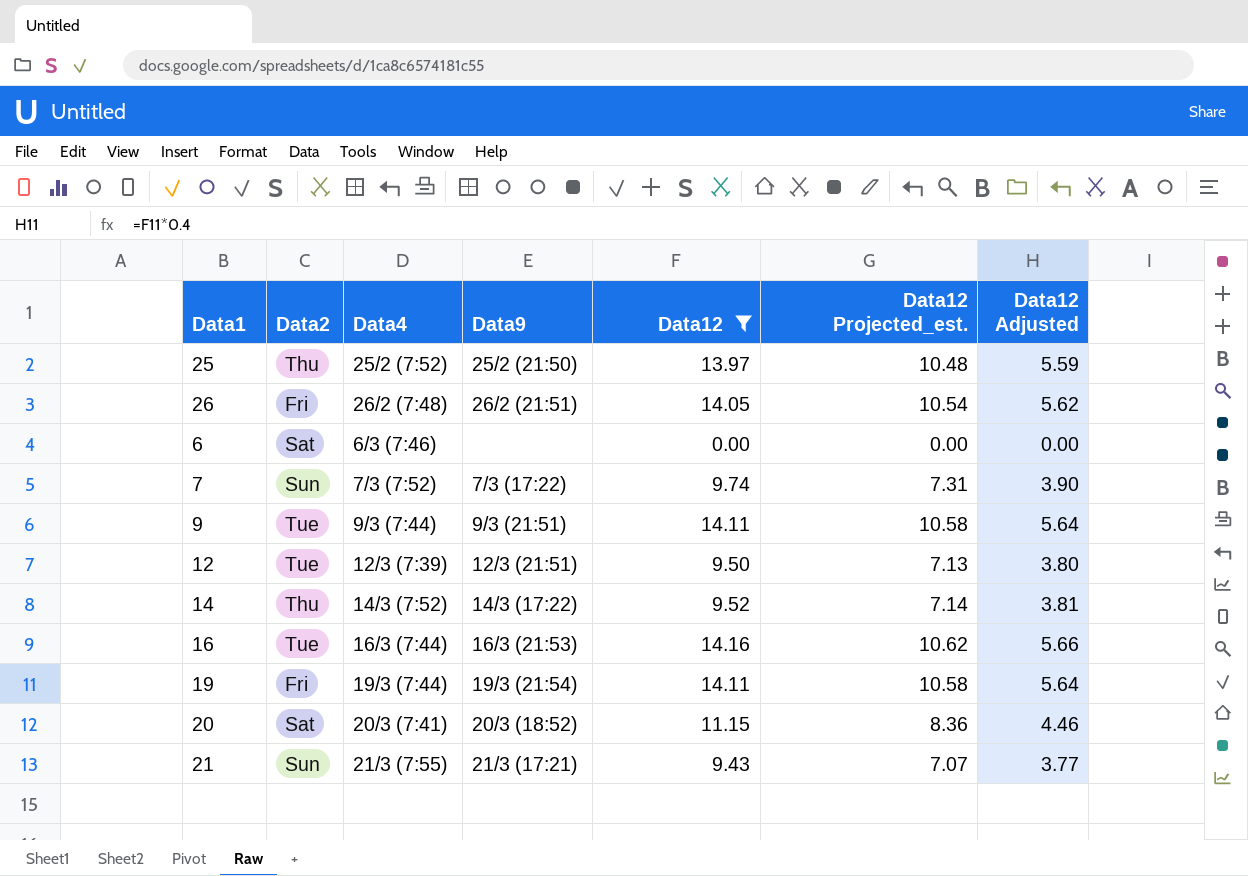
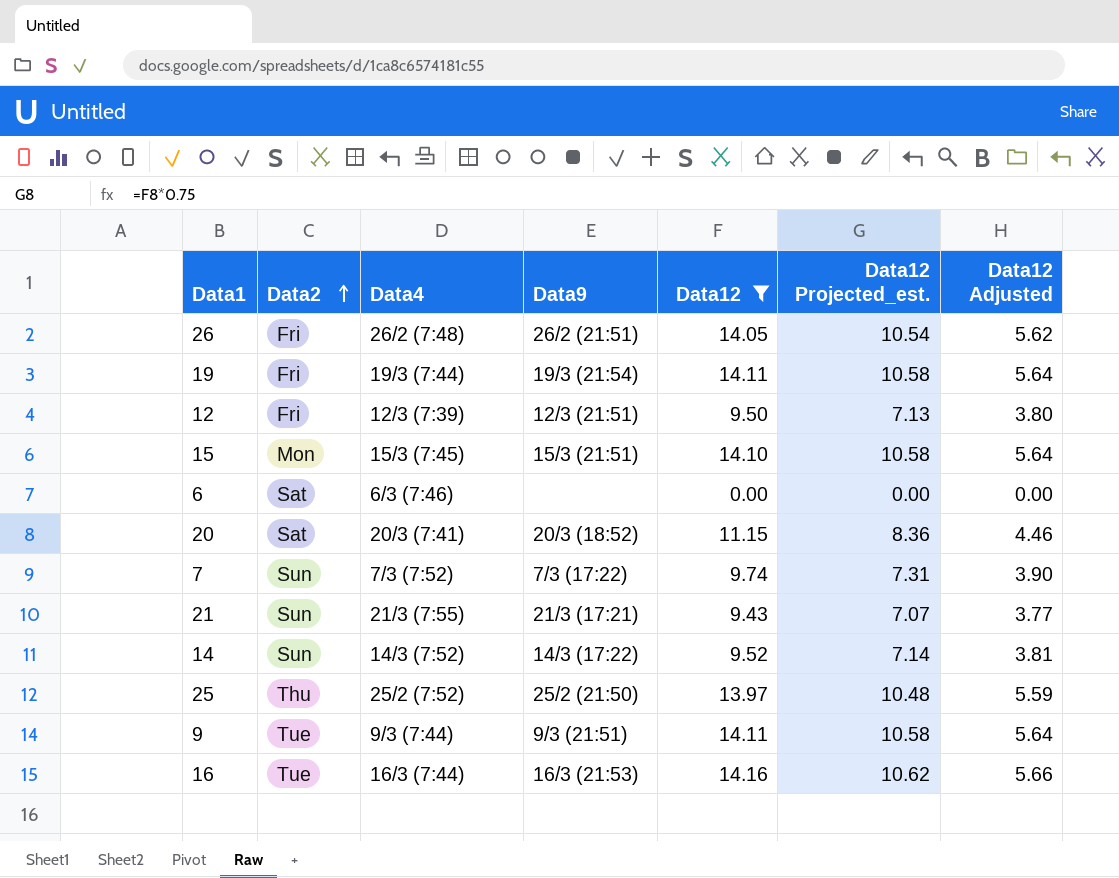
row order: none -> Data2 ascending
12 | Data2: Tue -> Fri
row 15: none -> Mon | 15/3 (7:45) | 15/3 (21:51) | 14.10 | 10.58 | 5.64
14 | Data2: Thu -> Sun

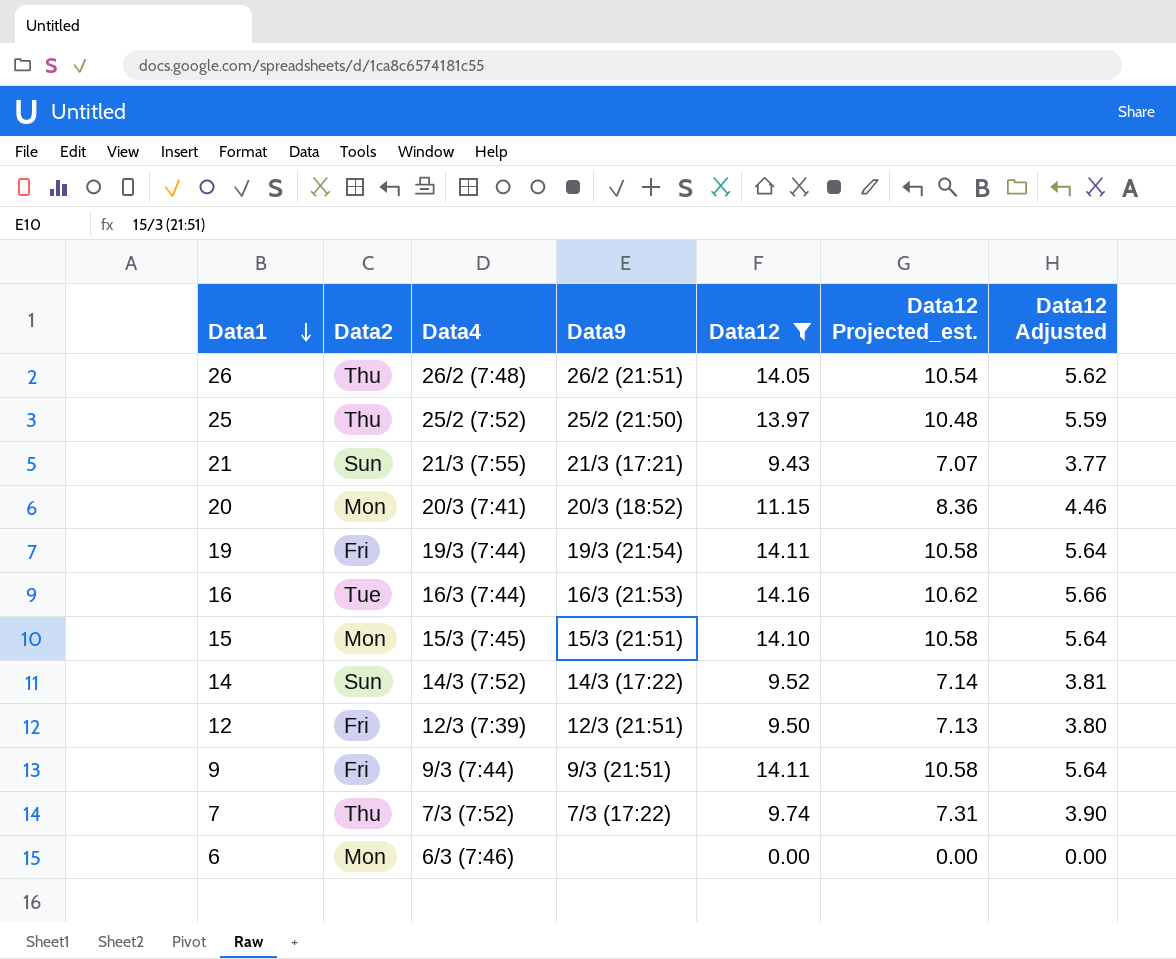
row order: Data2 ascending -> Data1 descending
26 | Data2: Fri -> Thu
20 | Data2: Sat -> Mon
9 | Data2: Tue -> Fri
7 | Data2: Sun -> Thu
6 | Data2: Sat -> Mon

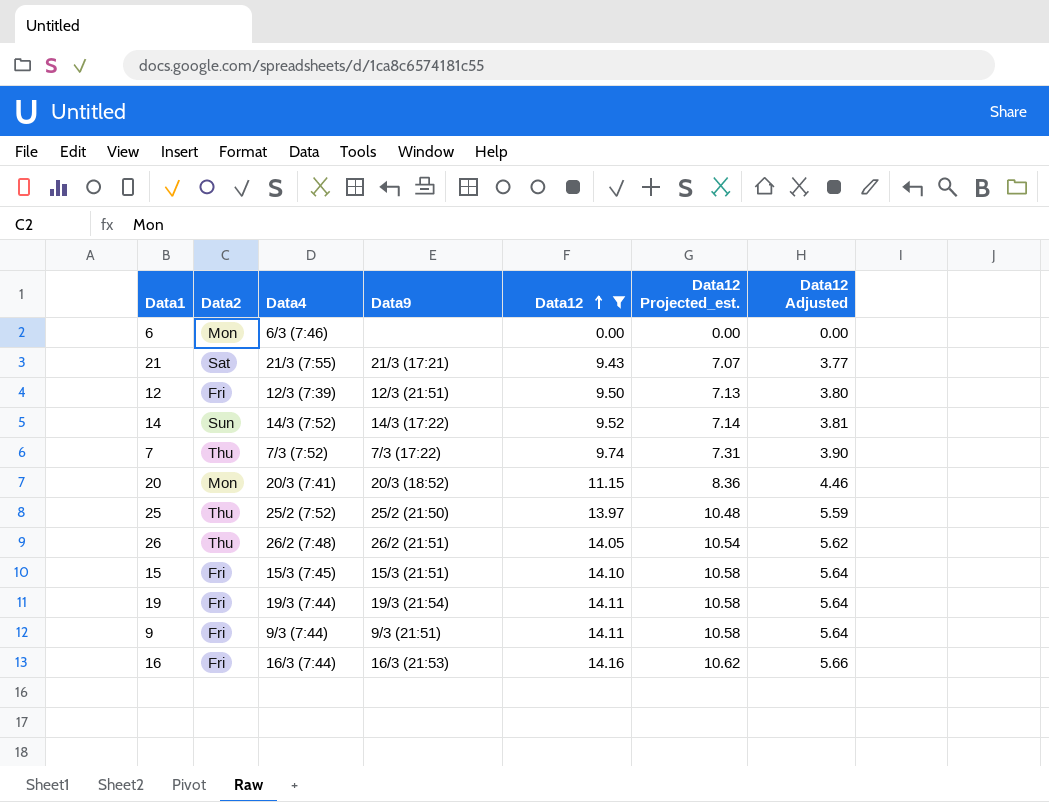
row order: Data1 descending -> Data12 ascending
21 | Data2: Sun -> Sat
15 | Data2: Mon -> Fri
16 | Data2: Tue -> Fri

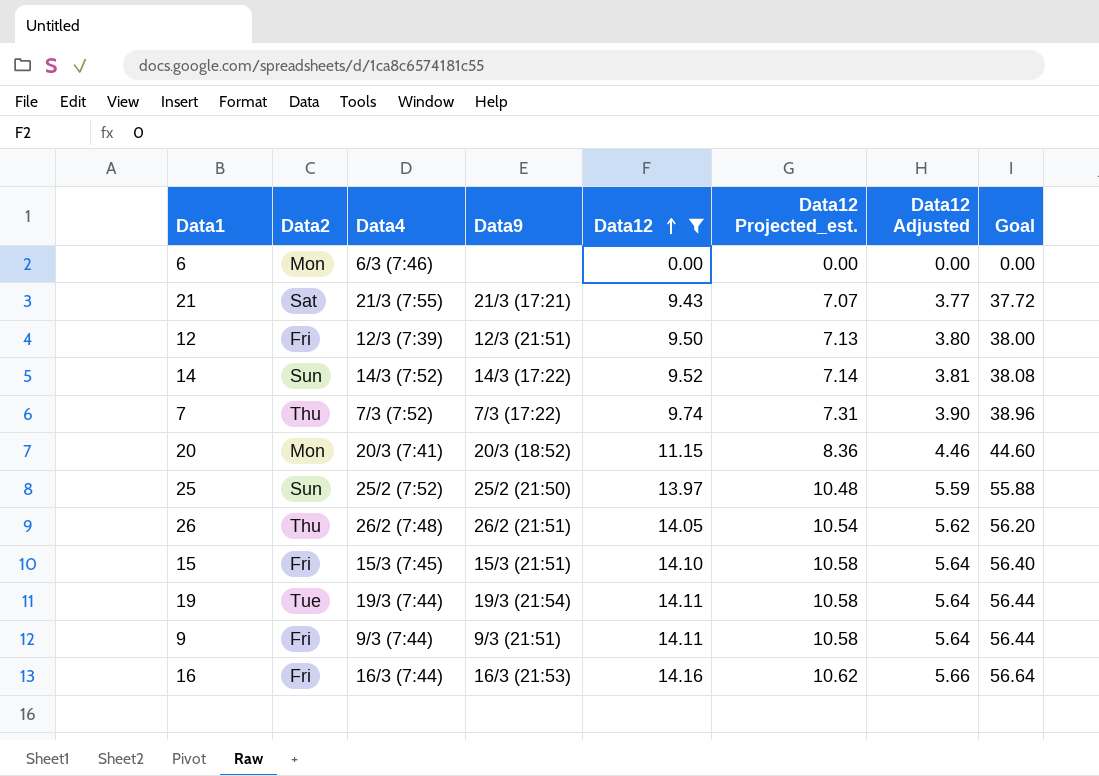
column Goal | formula: none -> [Data12] * 4
25 | Data2: Thu -> Sun
19 | Data2: Fri -> Tue

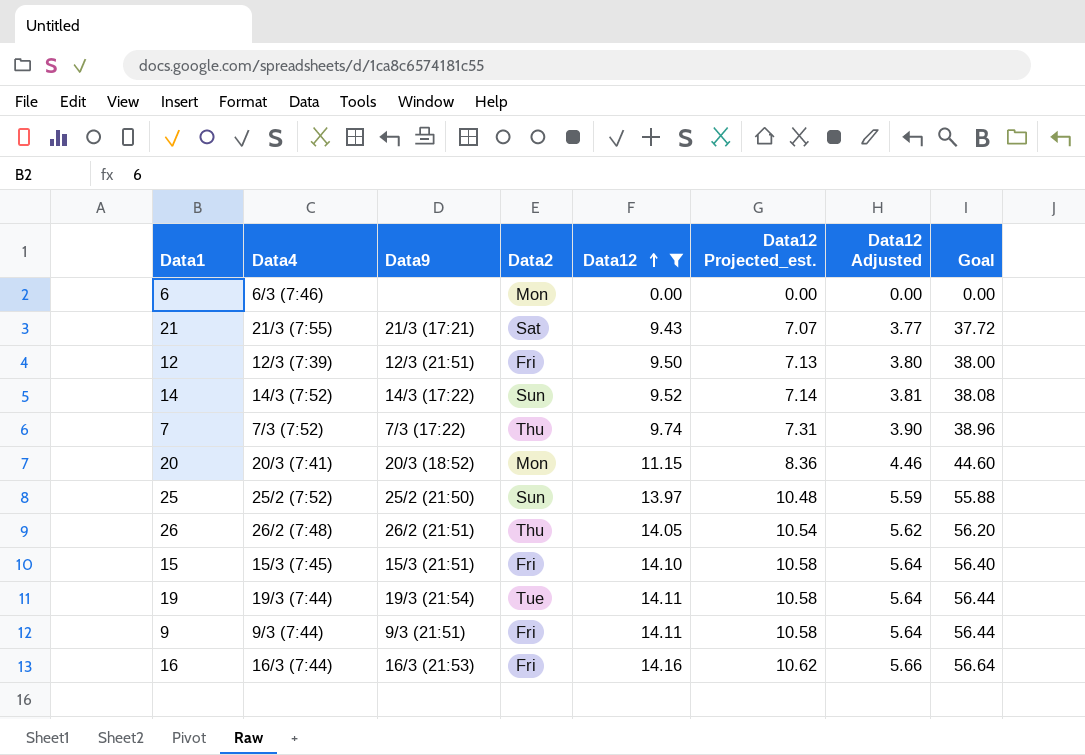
column Data2 | position: 2 -> 4

